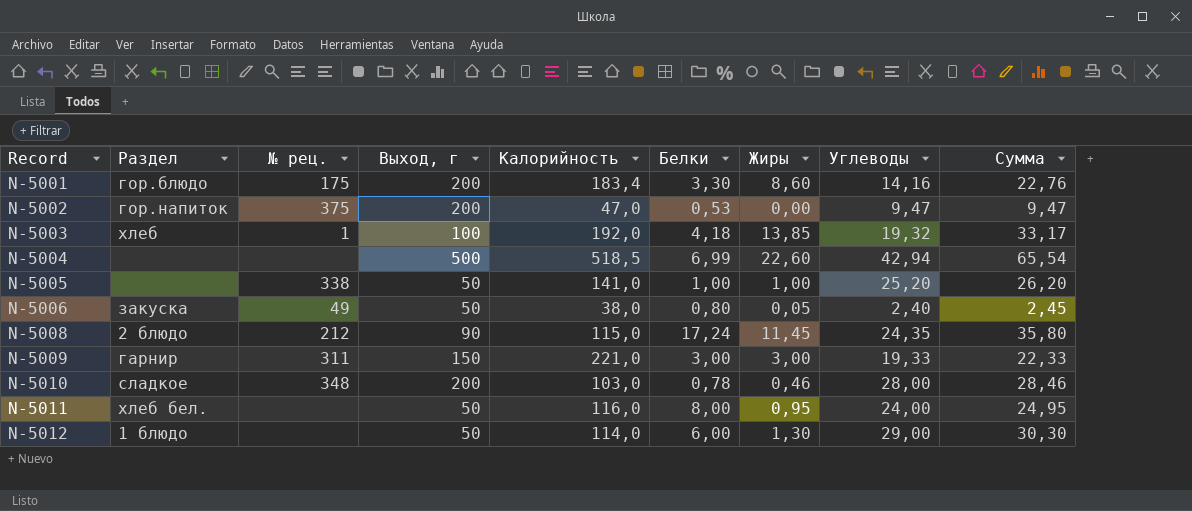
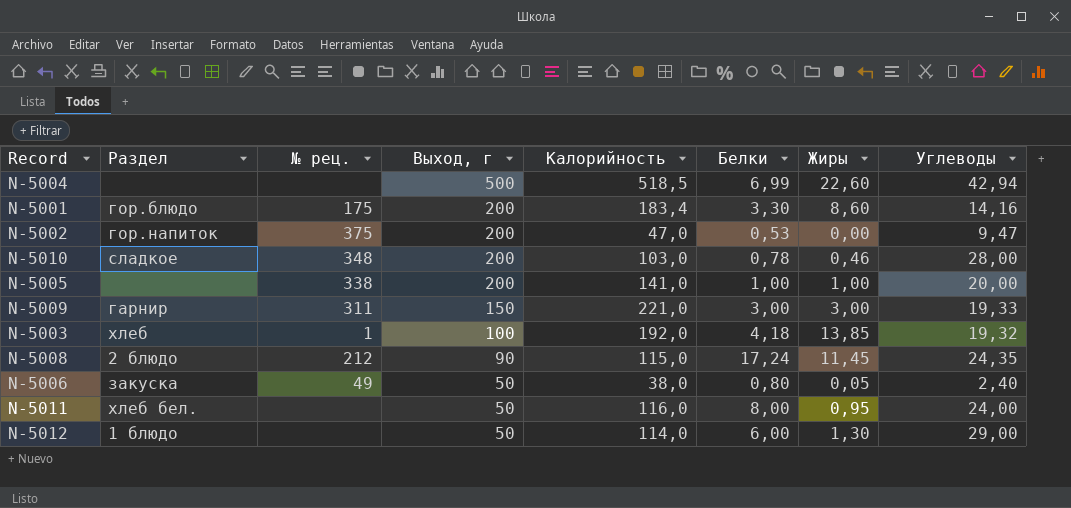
row order: Record ascending -> Выход, г descending
column Сумма | formula: [Жиры] + [Углеводы] -> none
N-5005 | Выход, г: 50 -> 200
N-5005 | Углеводы: 25,20 -> 20,00

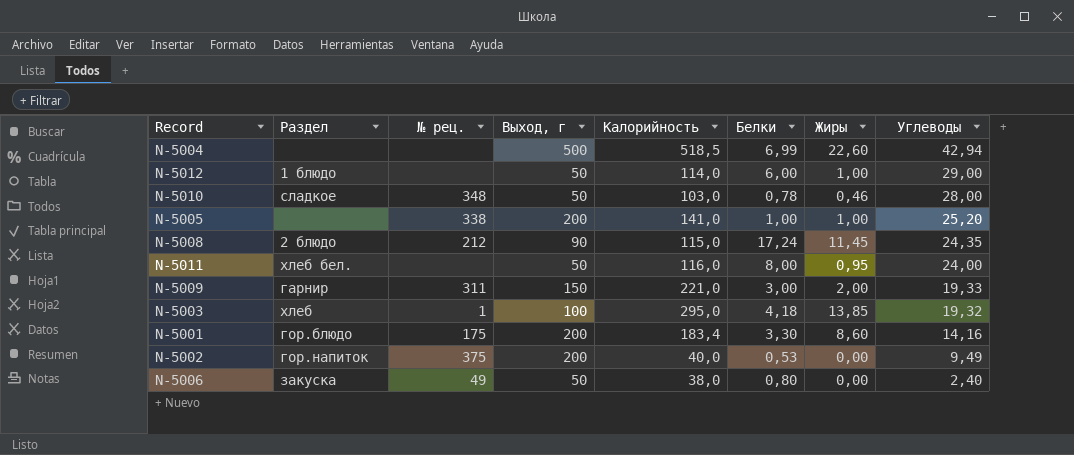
row order: Выход, г descending -> Углеводы descending
N-5012 | Жиры: 1,30 -> 1,00
N-5010 | Выход, г: 200 -> 50
N-5005 | Углеводы: 20,00 -> 25,20
N-5009 | Жиры: 3,00 -> 2,00
N-5003 | Калорийность: 192,0 -> 295,0
N-5002 | Калорийность: 47,0 -> 40,0
N-5002 | Углеводы: 9,47 -> 9,49
N-5006 | Жиры: 0,05 -> 0,00

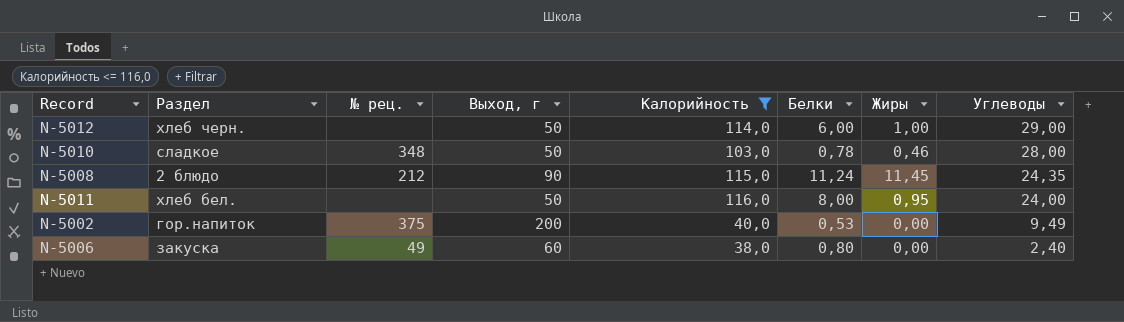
filter: none -> Калорийность <= 116,0
N-5012 | Раздел: 1 блюдо -> хлеб черн.
N-5008 | Белки: 17,24 -> 11,24
N-5006 | Выход, г: 50 -> 60

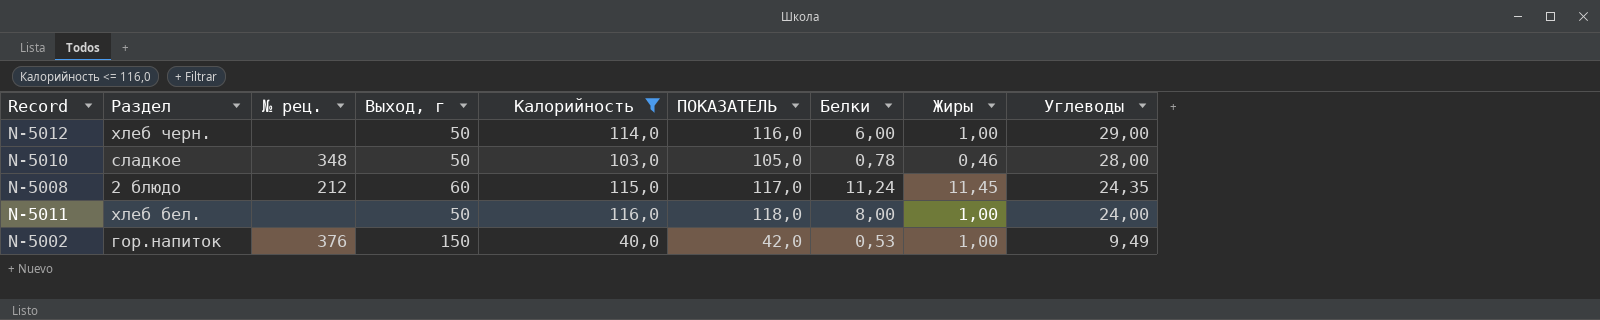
column ПОКАЗАТЕЛЬ | formula: none -> [Калорийность] + 2
row N-5006: закуска | 49 | 60 | 38,0 | 0,80 | 0,00 | 2,40 -> none
N-5008 | Выход, г: 90 -> 60
N-5011 | Жиры: 0,95 -> 1,00
N-5002 | № рец.: 375 -> 376
N-5002 | Выход, г: 200 -> 150
N-5002 | Жиры: 0,00 -> 1,00

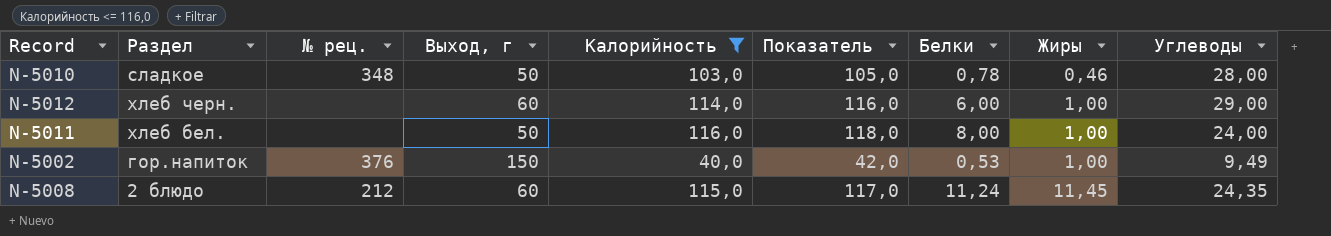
row order: Углеводы descending -> Жиры ascending
column name: ПОКАЗАТЕЛЬ -> Показатель
N-5012 | Выход, г: 50 -> 60

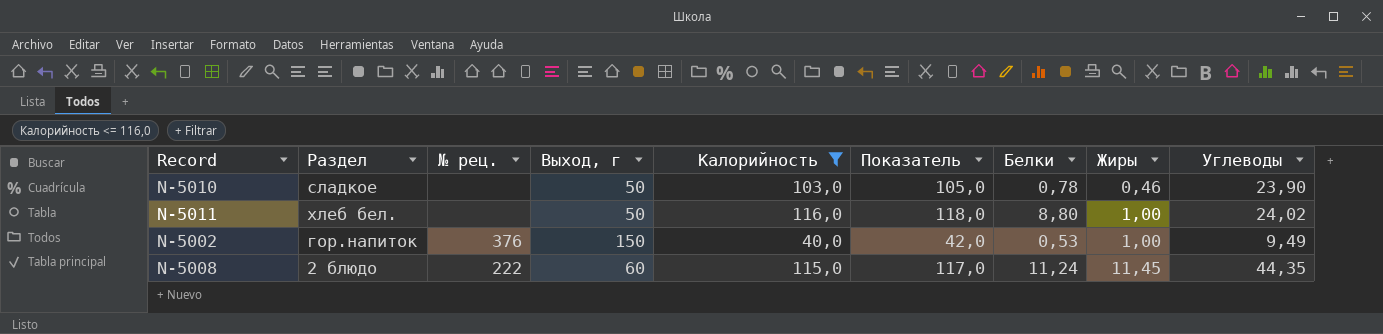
row N-5012: хлеб черн. | none | 60 | 114,0 | 116,0 | 6,00 | 1,00 | 29,00 -> none
N-5010 | № рец.: 348 -> none
N-5010 | Углеводы: 28,00 -> 23,90
N-5011 | Белки: 8,00 -> 8,80
N-5011 | Углеводы: 24,00 -> 24,02
N-5008 | № рец.: 212 -> 222
N-5008 | Углеводы: 24,35 -> 44,35

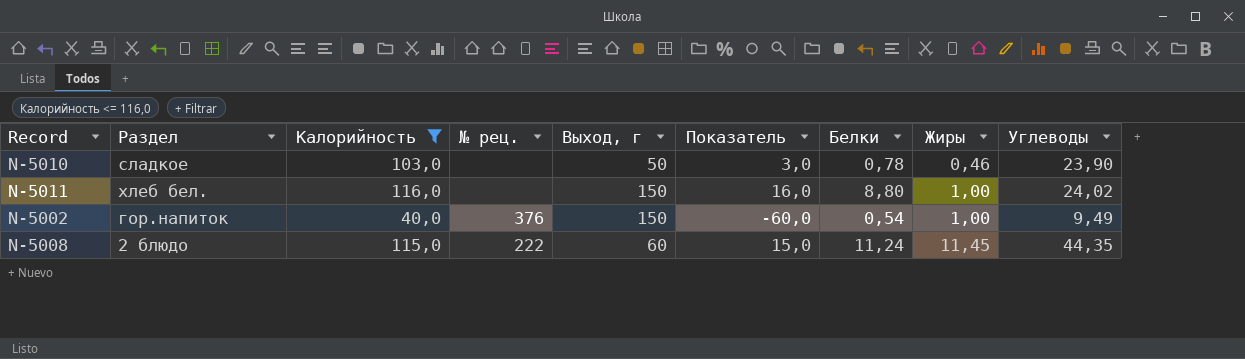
column Калорийность | position: 5 -> 3
column Показатель | formula: [Калорийность] + 2 -> [Калорийность] - 100
N-5011 | Выход, г: 50 -> 150
N-5002 | Белки: 0,53 -> 0,54

